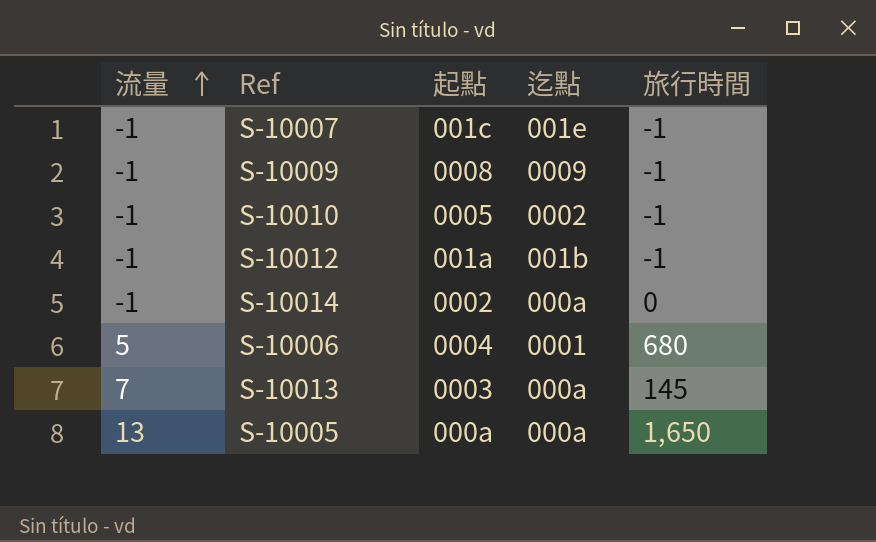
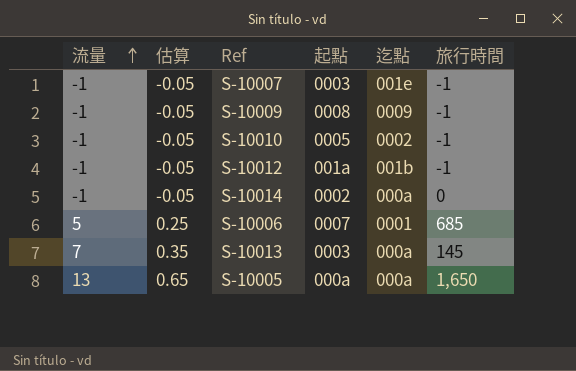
column 估算 | formula: none -> [流量] * 0.05
S-10007 | 起點: 001c -> 0003
S-10006 | 起點: 0004 -> 0007
S-10006 | 旅行時間: 680 -> 685

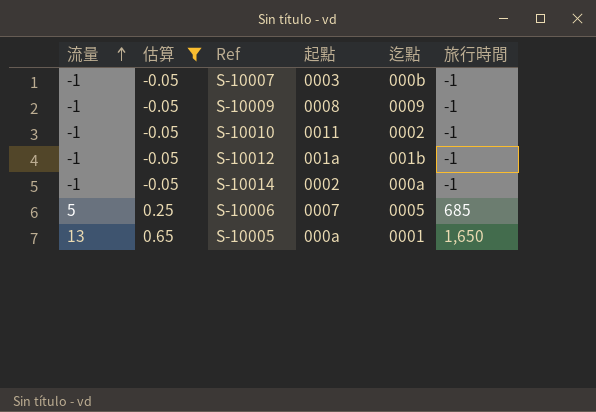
filter: none -> 估算 != 0.35
S-10007 | 迄點: 001e -> 000b
S-10010 | 起點: 0005 -> 0011
S-10014 | 旅行時間: 0 -> -1
S-10006 | 迄點: 0001 -> 0005
S-10005 | 迄點: 000a -> 0001

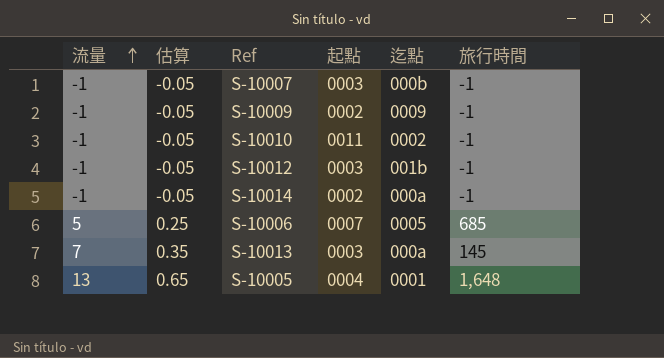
filter: 估算 != 0.35 -> none
S-10009 | 起點: 0008 -> 0002
S-10012 | 起點: 001a -> 0003
S-10005 | 起點: 000a -> 0004
S-10005 | 旅行時間: 1,650 -> 1,648

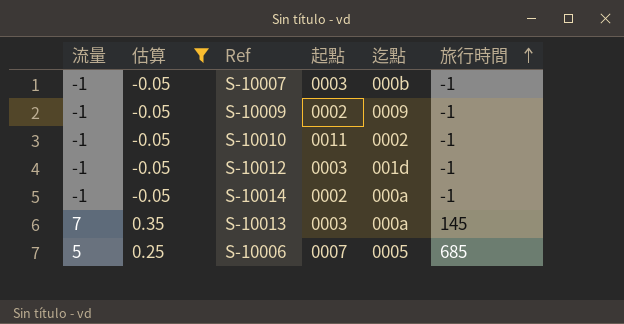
filter: none -> 估算 != 0.65
row order: 流量 ascending -> 旅行時間 ascending
S-10012 | 迄點: 001b -> 001d

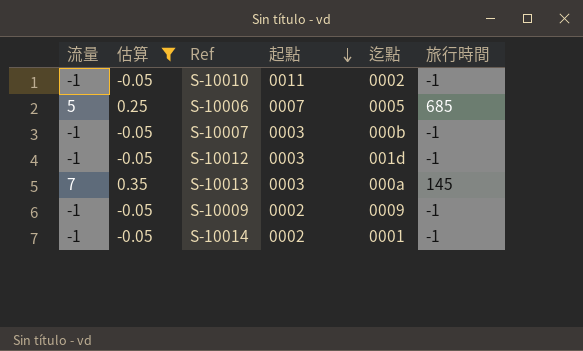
row order: 旅行時間 ascending -> 起點 descending
S-10014 | 迄點: 000a -> 0001

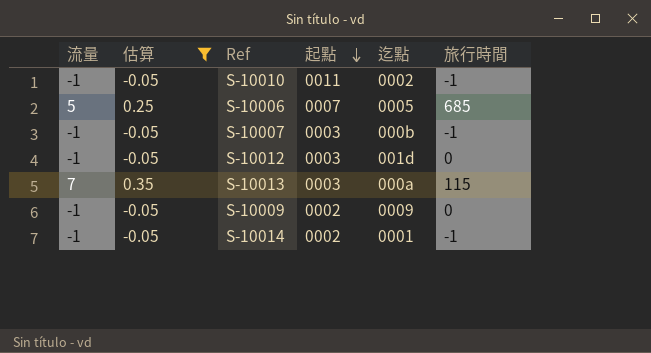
S-10012 | 旅行時間: -1 -> 0
S-10013 | 旅行時間: 145 -> 115
S-10009 | 旅行時間: -1 -> 0

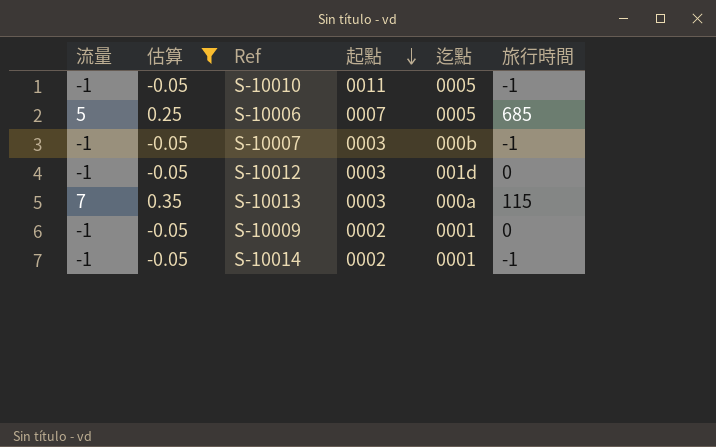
S-10010 | 迄點: 0002 -> 0005
S-10009 | 迄點: 0009 -> 0001

